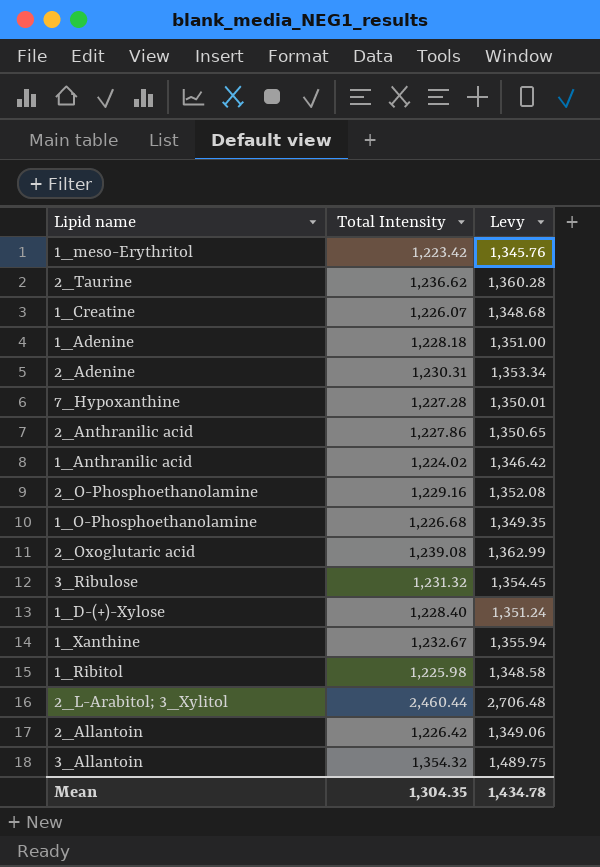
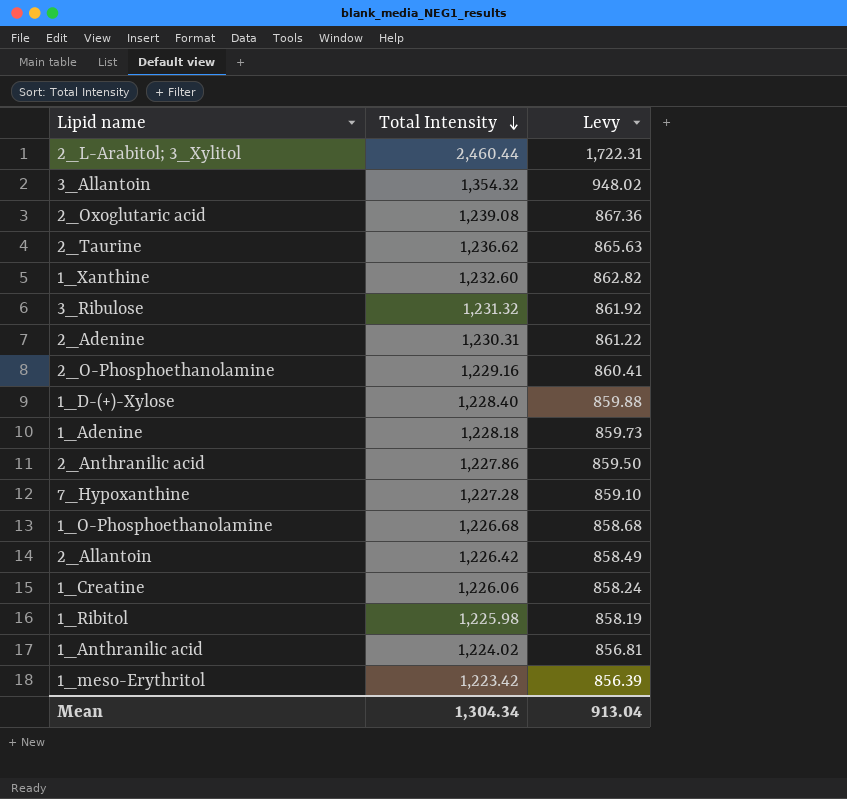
row order: none -> Total Intensity descending
column Levy | formula: [Total Intensity] * 1.1 -> [Total Intensity] * 0.7
1_Xanthine | Total Intensity: 1,232.67 -> 1,232.60
1_Creatine | Total Intensity: 1,226.07 -> 1,226.06
Mean | Total Intensity: 1,304.35 -> 1,304.34
Mean | Levy: 1,434.78 -> 913.04

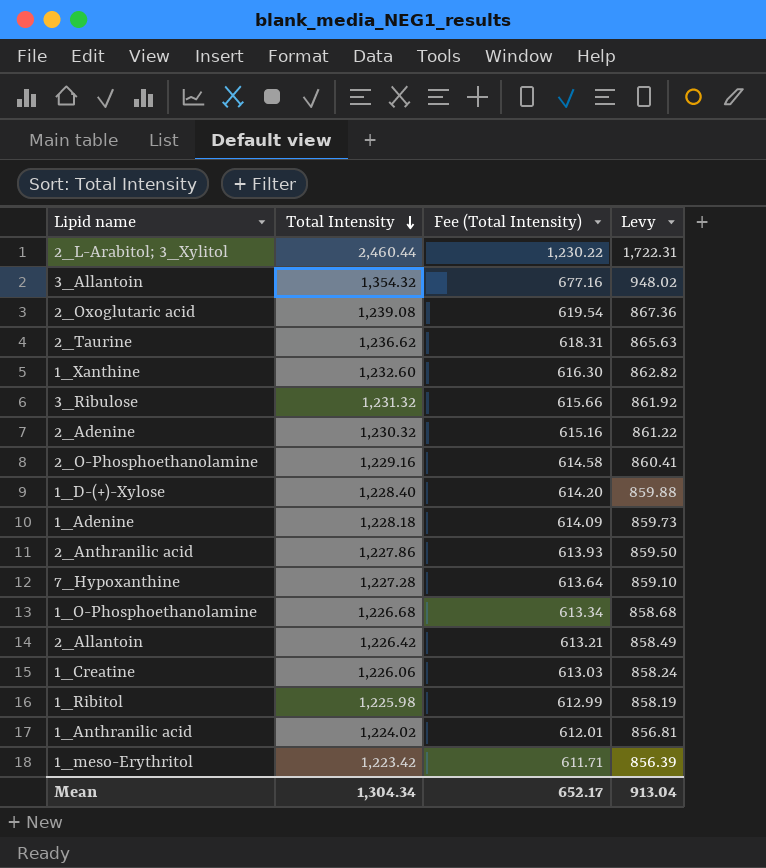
column Fee (Total Intensity) | formula: none -> [Total Intensity] * 0.5
2_Adenine | Total Intensity: 1,230.31 -> 1,230.32

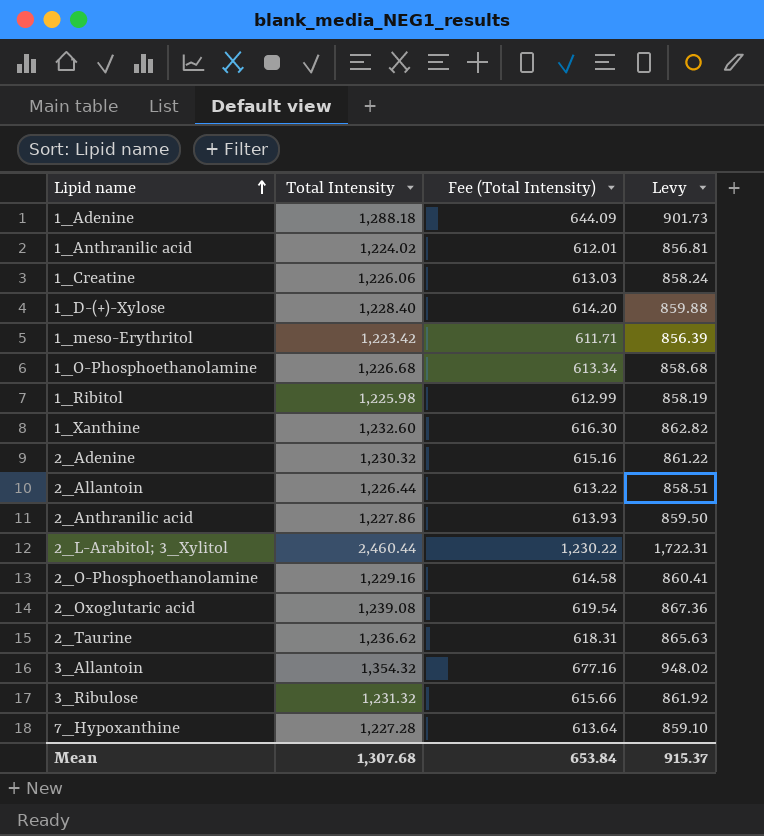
row order: Total Intensity descending -> Lipid name ascending
1_Adenine | Total Intensity: 1,228.18 -> 1,288.18
1_Adenine | Fee (Total Intensity): 614.09 -> 644.09
1_Adenine | Levy: 859.73 -> 901.73
2_Allantoin | Total Intensity: 1,226.42 -> 1,226.44
2_Allantoin | Fee (Total Intensity): 613.21 -> 613.22
2_Allantoin | Levy: 858.49 -> 858.51
Mean | Total Intensity: 1,304.34 -> 1,307.68
Mean | Fee (Total Intensity): 652.17 -> 653.84
Mean | Levy: 913.04 -> 915.37

